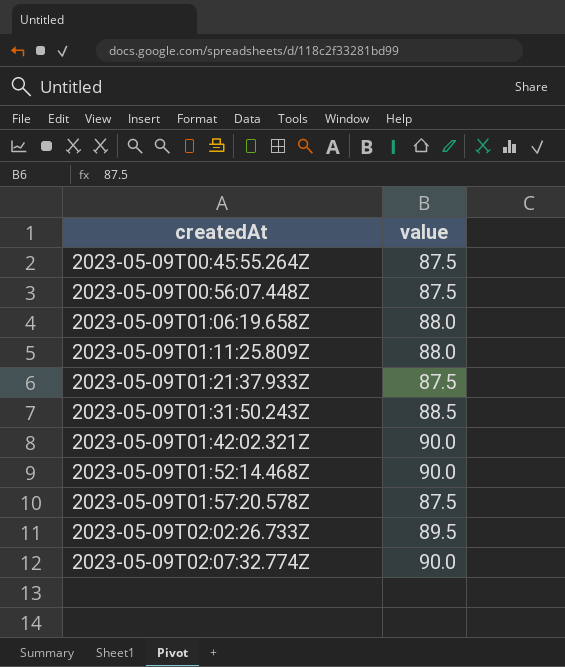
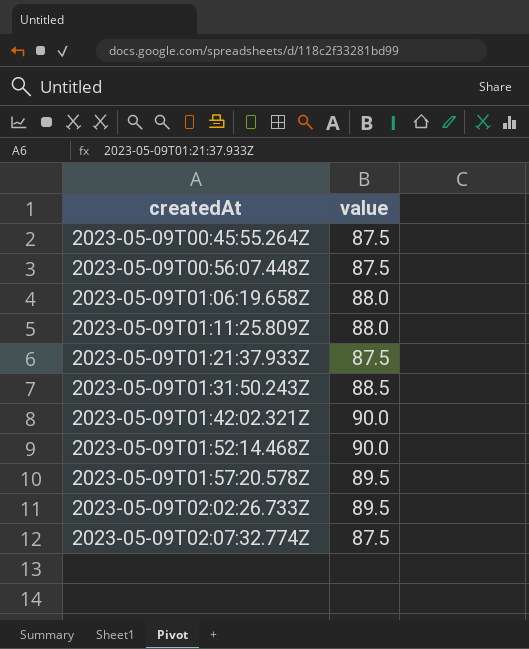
2023-05-09T01:57:20.578Z | value: 87.5 -> 89.5
2023-05-09T02:07:32.774Z | value: 90.0 -> 87.5

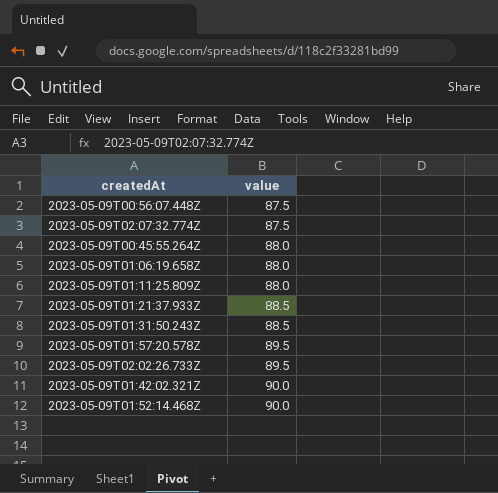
row order: createdAt ascending -> value ascending
2023-05-09T00:45:55.264Z | value: 87.5 -> 88.0
2023-05-09T01:21:37.933Z | value: 87.5 -> 88.5

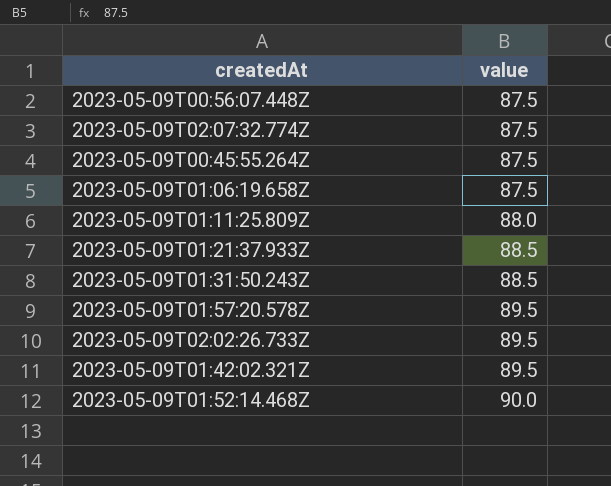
2023-05-09T00:45:55.264Z | value: 88.0 -> 87.5
2023-05-09T01:06:19.658Z | value: 88.0 -> 87.5
2023-05-09T01:42:02.321Z | value: 90.0 -> 89.5

